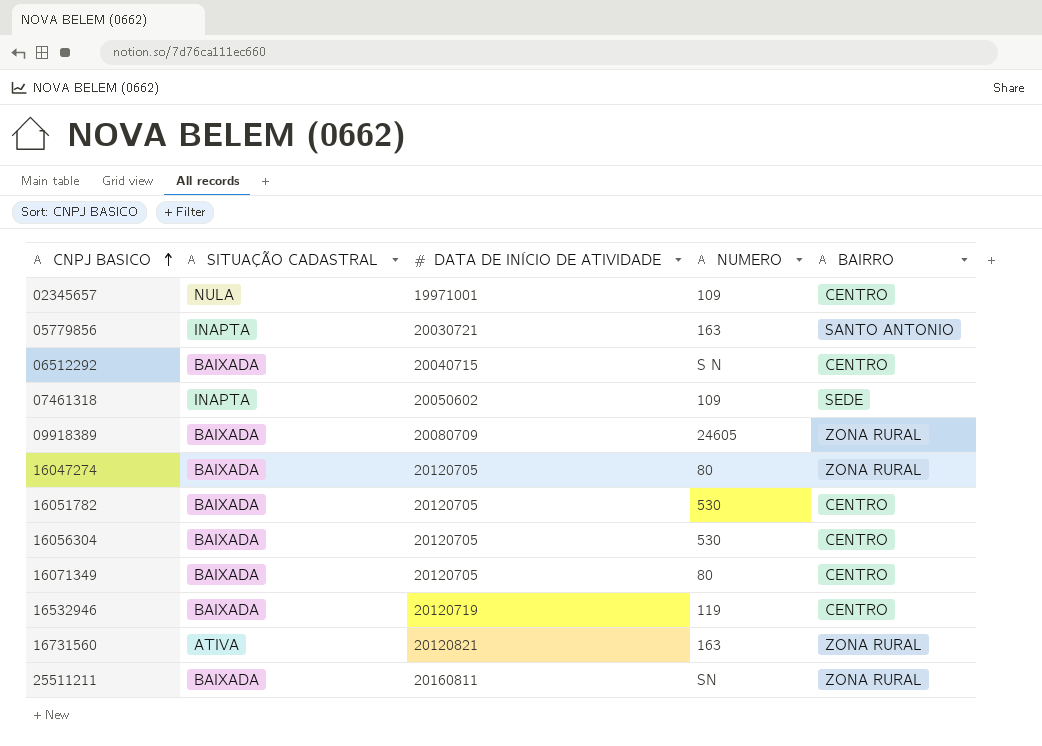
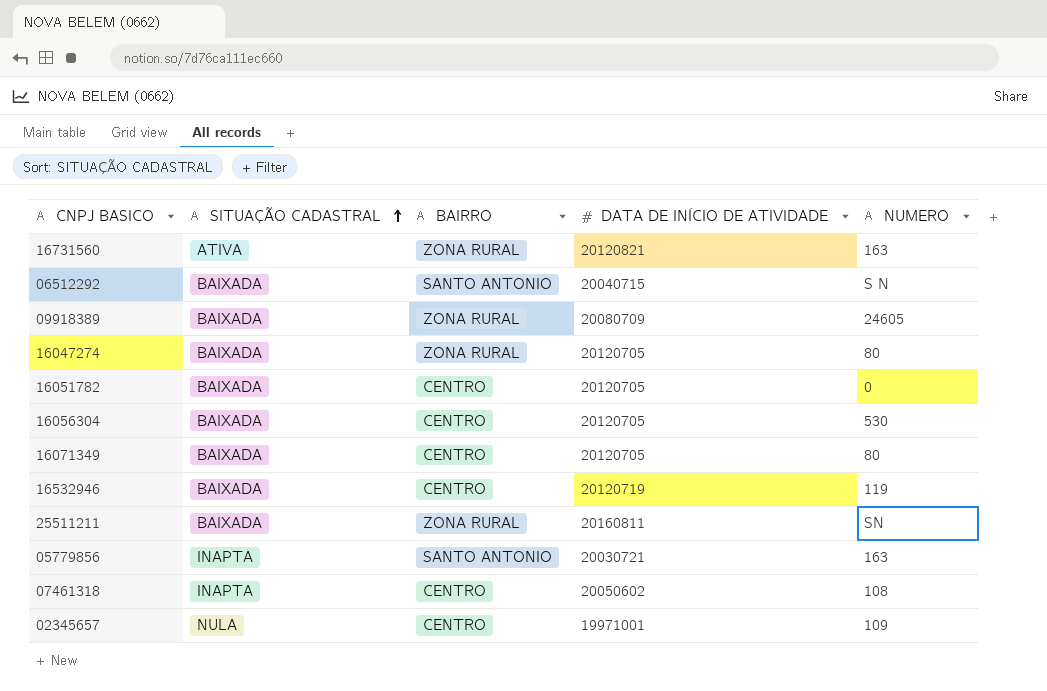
row order: CNPJ BASICO ascending -> SITUAÇÃO CADASTRAL ascending
column BAIRRO | position: 5 -> 3
06512292 | BAIRRO: CENTRO -> SANTO ANTONIO
16051782 | NUMERO: 530 -> 0
07461318 | BAIRRO: SEDE -> CENTRO
07461318 | NUMERO: 109 -> 108

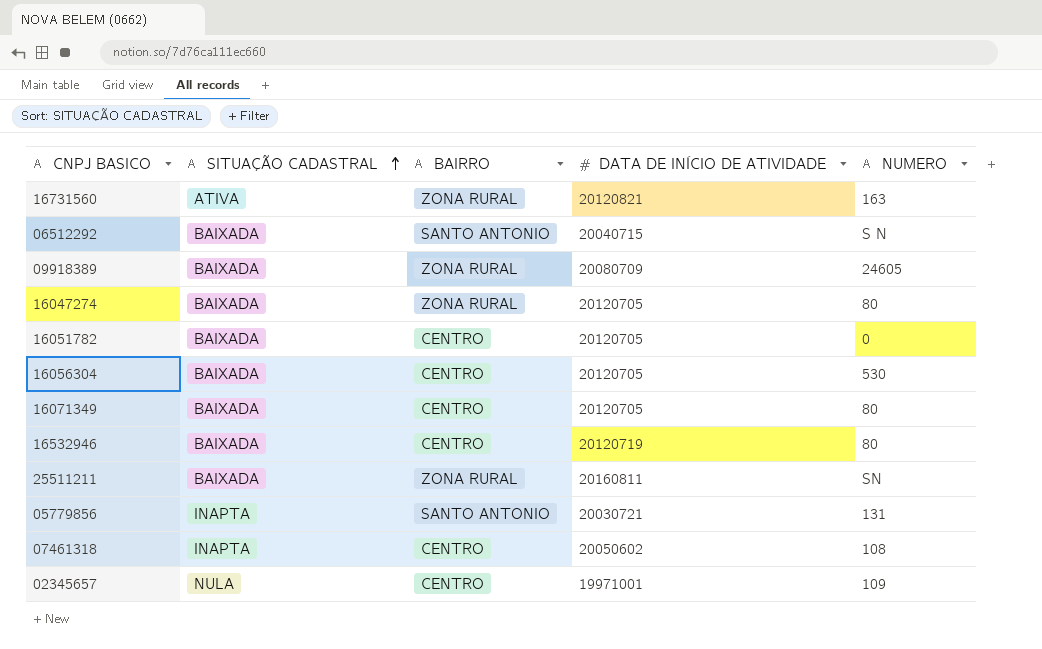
16532946 | NUMERO: 119 -> 80
05779856 | NUMERO: 163 -> 131

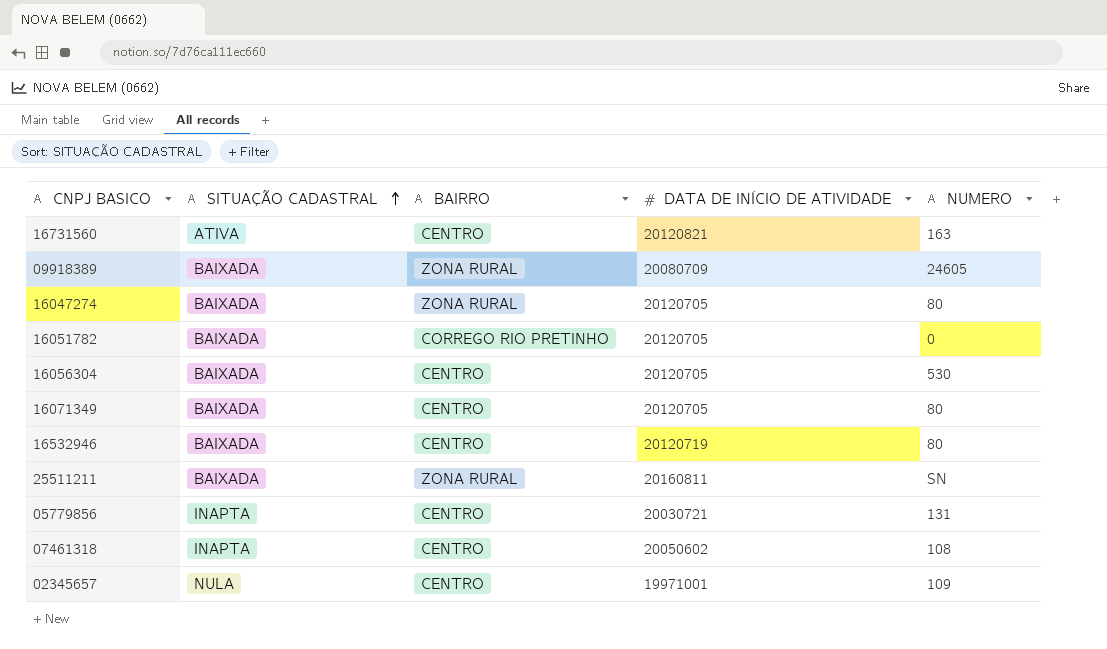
row 06512292: BAIXADA | SANTO ANTONIO | 20040715 | S N -> none
16731560 | BAIRRO: ZONA RURAL -> CENTRO
16051782 | BAIRRO: CENTRO -> CORREGO RIO PRETINHO
05779856 | BAIRRO: SANTO ANTONIO -> CENTRO

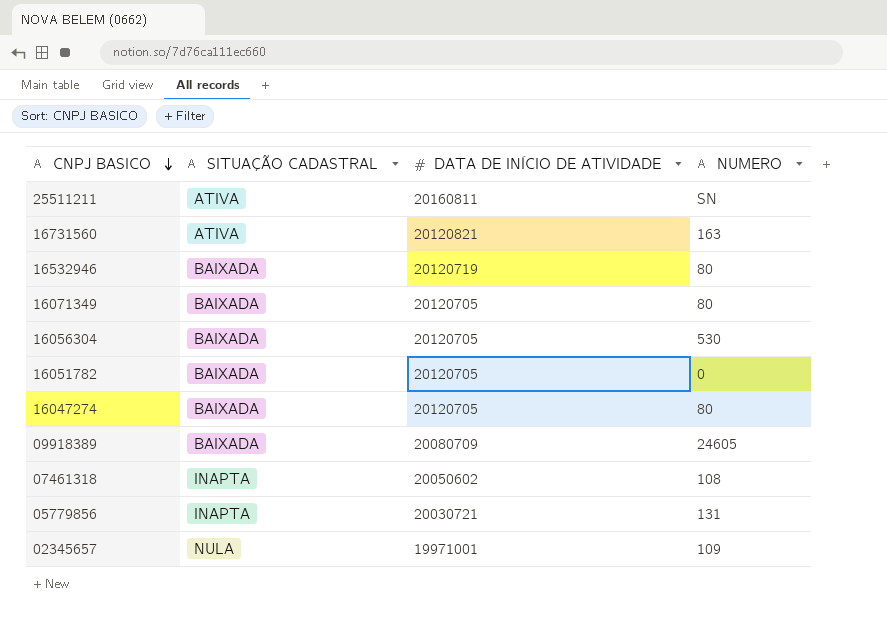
row order: SITUAÇÃO CADASTRAL ascending -> CNPJ BASICO descending
column BAIRRO | position: 3 -> none
25511211 | SITUAÇÃO CADASTRAL: BAIXADA -> ATIVA

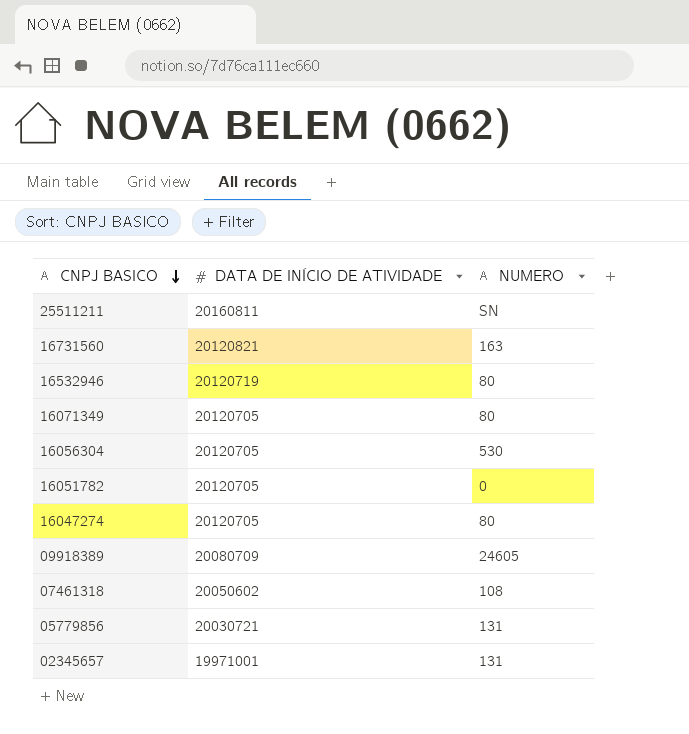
column SITUAÇÃO CADASTRAL | position: 2 -> none
02345657 | NUMERO: 109 -> 131

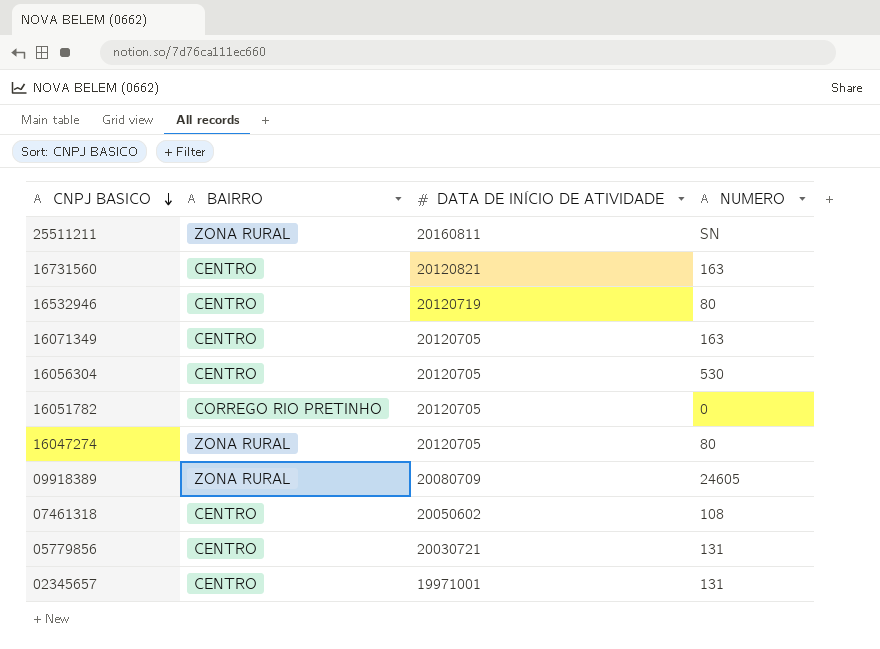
column BAIRRO | position: none -> 2
16071349 | NUMERO: 80 -> 163

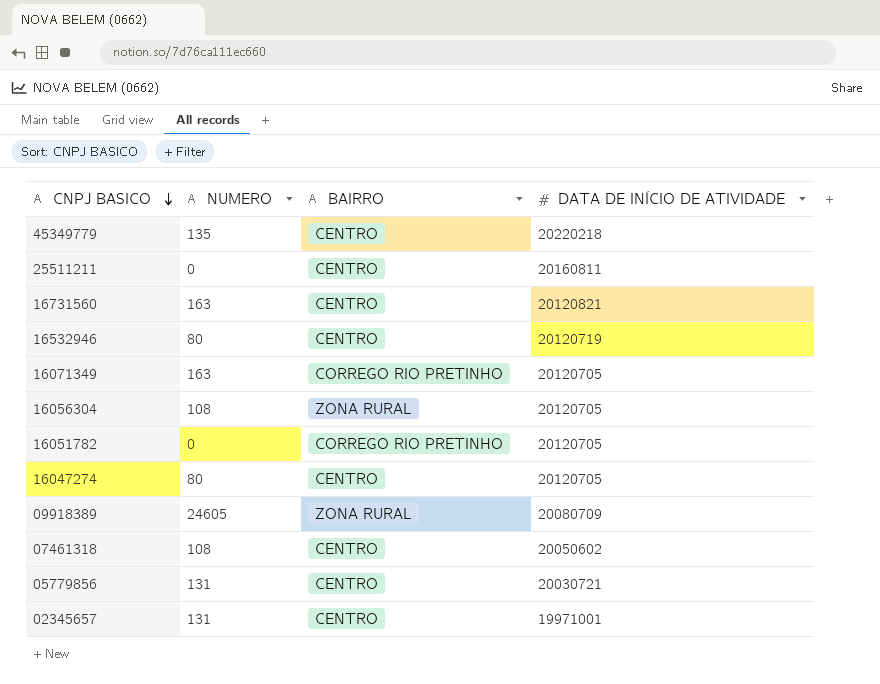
column NUMERO | position: 4 -> 2
row 45349779: none -> 135 | CENTRO | 20220218
25511211 | NUMERO: SN -> 0
25511211 | BAIRRO: ZONA RURAL -> CENTRO
16071349 | BAIRRO: CENTRO -> CORREGO RIO PRETINHO
16056304 | NUMERO: 530 -> 108
16056304 | BAIRRO: CENTRO -> ZONA RURAL
16047274 | BAIRRO: ZONA RURAL -> CENTRO

